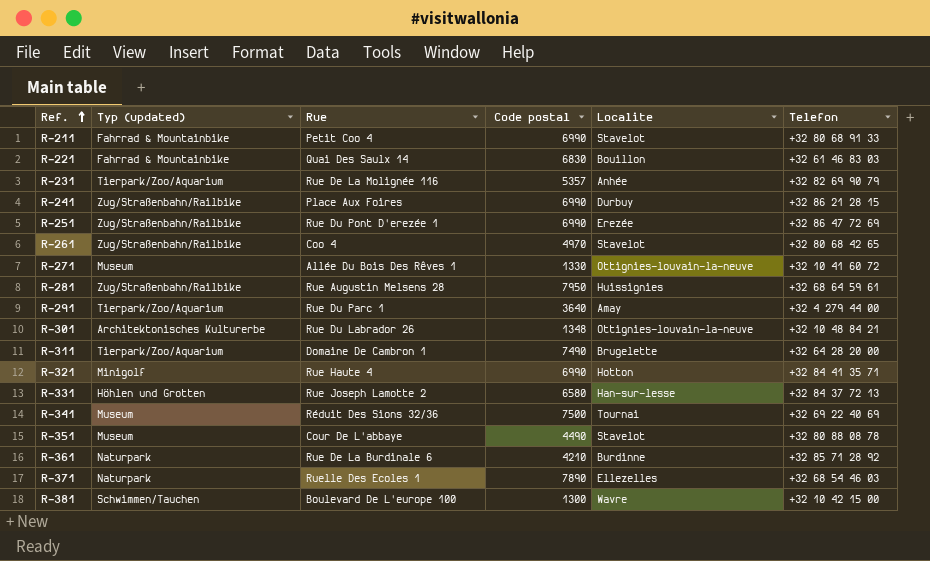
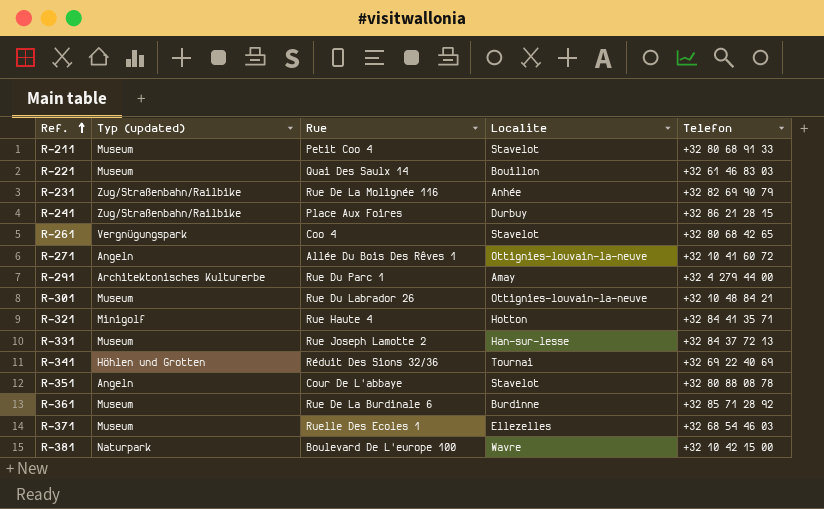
column Code postal | position: 4 -> none
row R-251: Zug/Straßenbahn/Railbike | Rue Du Pont D'erezée 1 | 6990 | Erezée | +32 86 47 72 69 -> none
row R-281: Zug/Straßenbahn/Railbike | Rue Augustin Melsens 28 | 7950 | Huissignies | +32 68 64 59 61 -> none
row R-311: Tierpark/Zoo/Aquarium | Domaine De Cambron 1 | 7490 | Brugelette | +32 64 28 20 00 -> none
R-211 | Typ (updated): Fahrrad & Mountainbike -> Museum
R-221 | Typ (updated): Fahrrad & Mountainbike -> Museum
R-231 | Typ (updated): Tierpark/Zoo/Aquarium -> Zug/Straßenbahn/Railbike
R-261 | Typ (updated): Zug/Straßenbahn/Railbike -> Vergnügungspark
R-271 | Typ (updated): Museum -> Angeln
R-291 | Typ (updated): Tierpark/Zoo/Aquarium -> Architektonisches Kulturerbe
R-301 | Typ (updated): Architektonisches Kulturerbe -> Museum
R-331 | Typ (updated): Höhlen und Grotten -> Museum
R-341 | Typ (updated): Museum -> Höhlen und Grotten
R-351 | Typ (updated): Museum -> Angeln
R-361 | Typ (updated): Naturpark -> Museum
R-371 | Typ (updated): Naturpark -> Museum
R-381 | Typ (updated): Schwimmen/Tauchen -> Naturpark

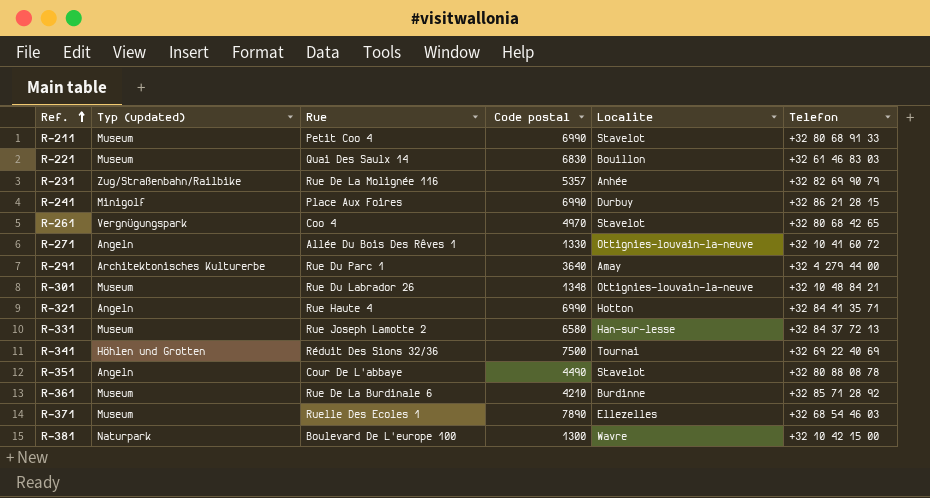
column Code postal | position: none -> 4
R-241 | Typ (updated): Zug/Straßenbahn/Railbike -> Minigolf
R-321 | Typ (updated): Minigolf -> Angeln

